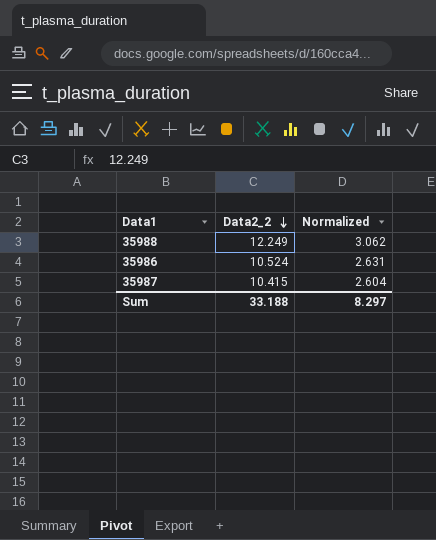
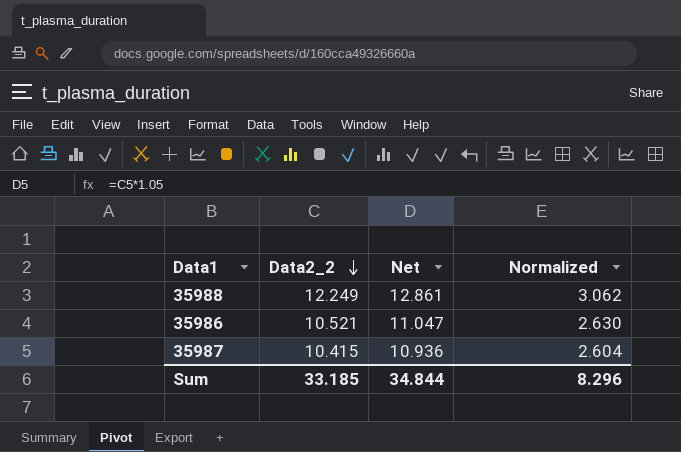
column Net | formula: none -> [Data2_2] * 1.05
35986 | Data2_2: 10.524 -> 10.521
35986 | Normalized: 2.631 -> 2.630
Sum | Data2_2: 33.188 -> 33.185
Sum | Normalized: 8.297 -> 8.296

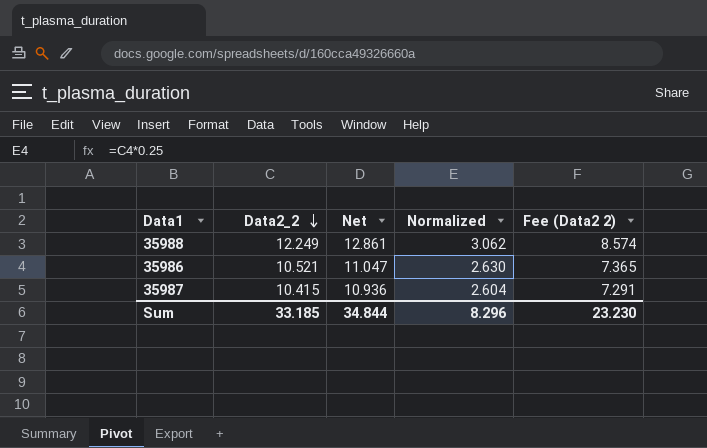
column Fee (Data2 2) | formula: none -> [Data2_2] * 0.7

